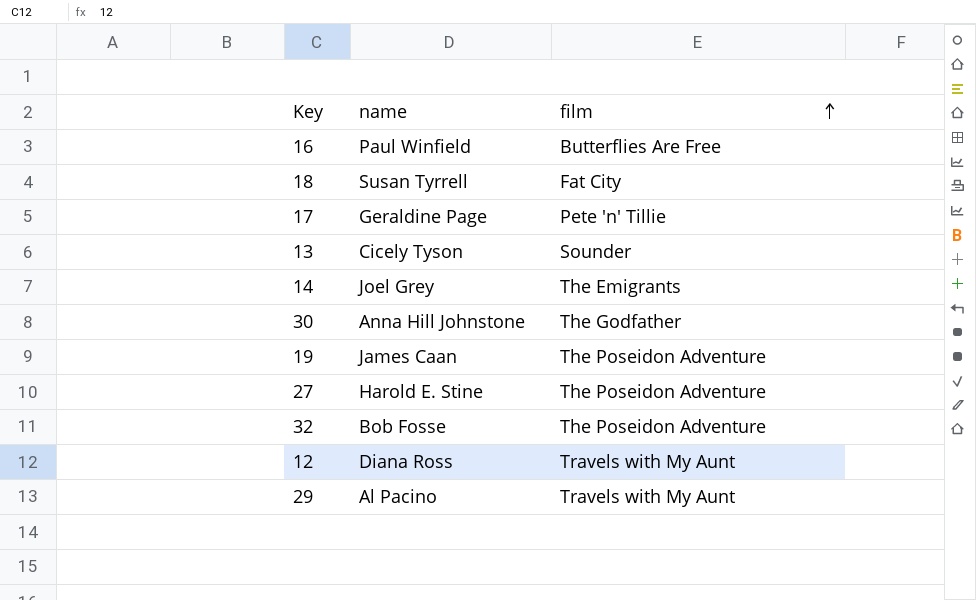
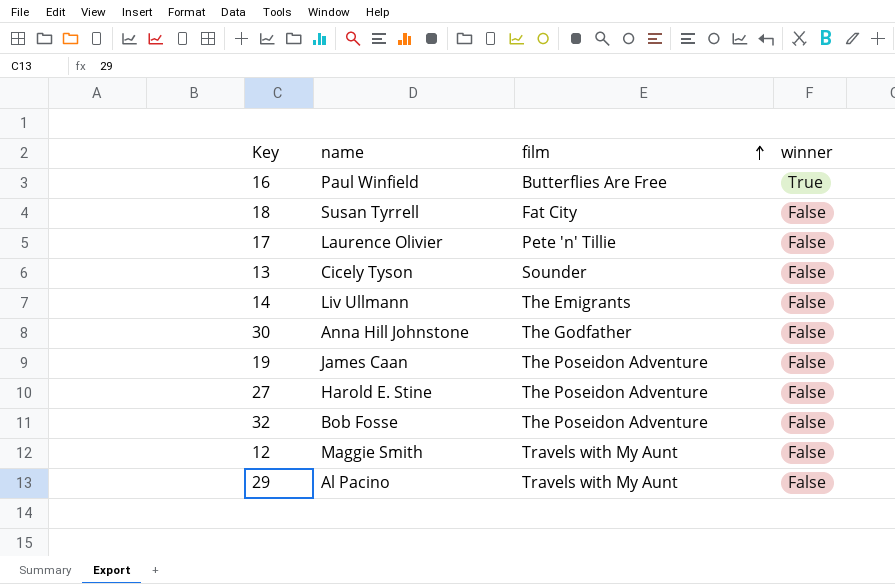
column winner | position: none -> 4
17 | name: Geraldine Page -> Laurence Olivier
14 | name: Joel Grey -> Liv Ullmann
12 | name: Diana Ross -> Maggie Smith

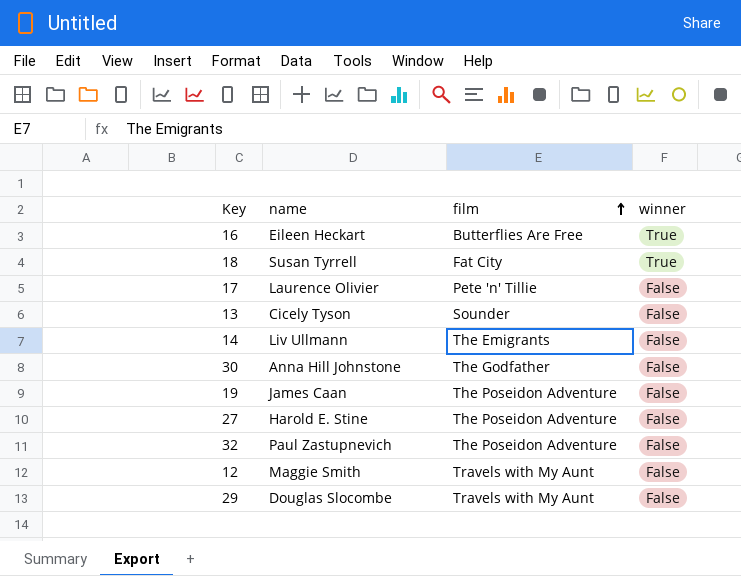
16 | name: Paul Winfield -> Eileen Heckart
18 | winner: False -> True
32 | name: Bob Fosse -> Paul Zastupnevich
29 | name: Al Pacino -> Douglas Slocombe

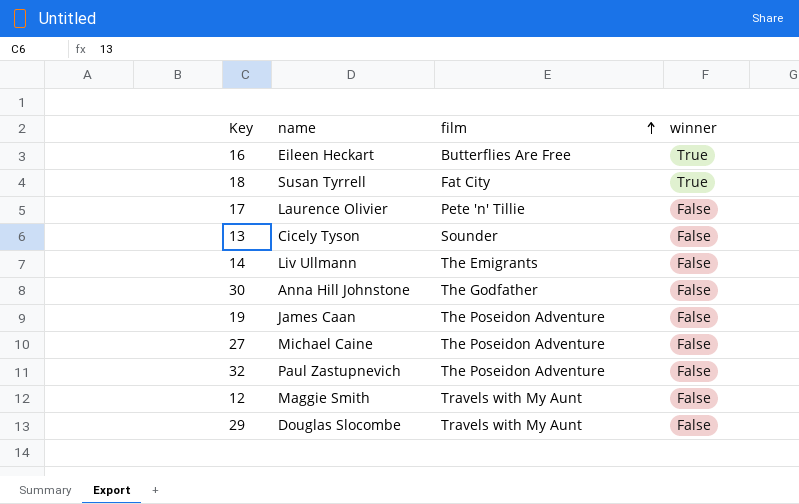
27 | name: Harold E. Stine -> Michael Caine

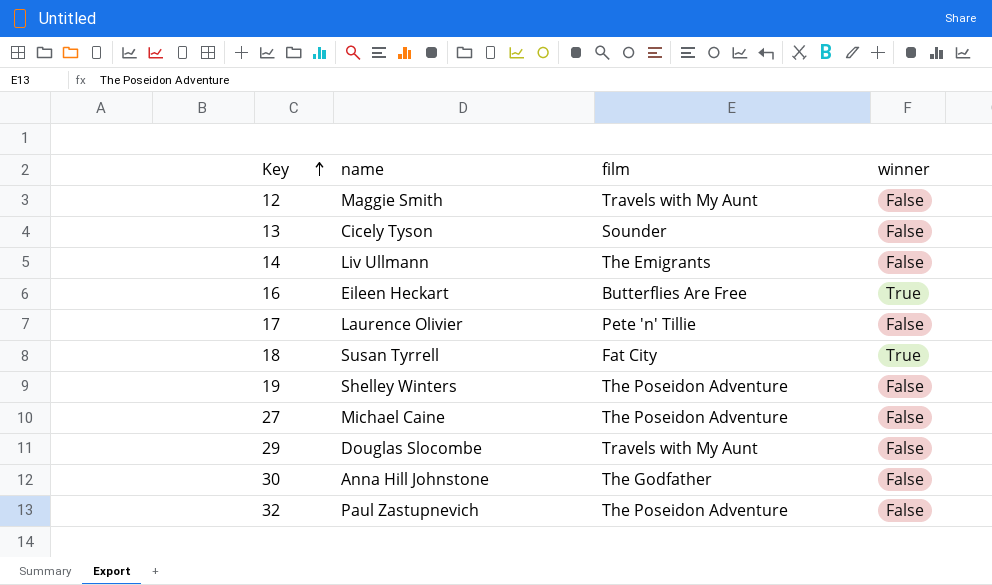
row order: film ascending -> Key ascending
19 | name: James Caan -> Shelley Winters

